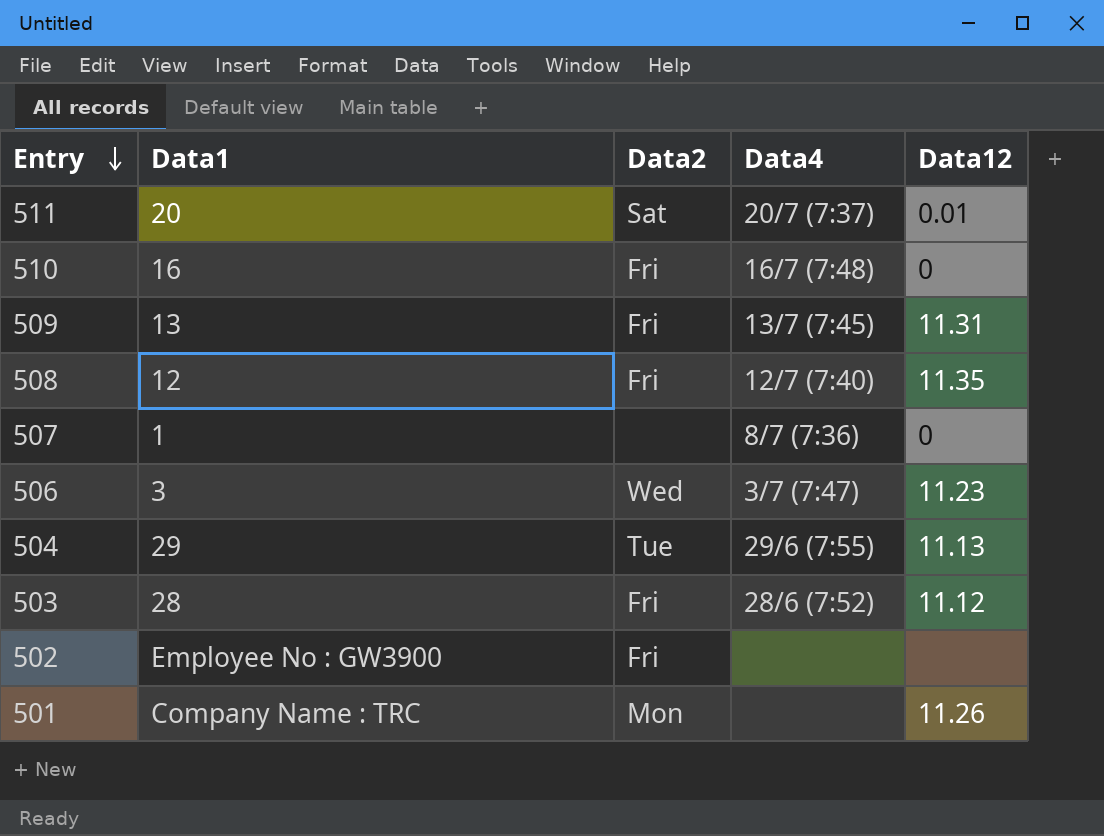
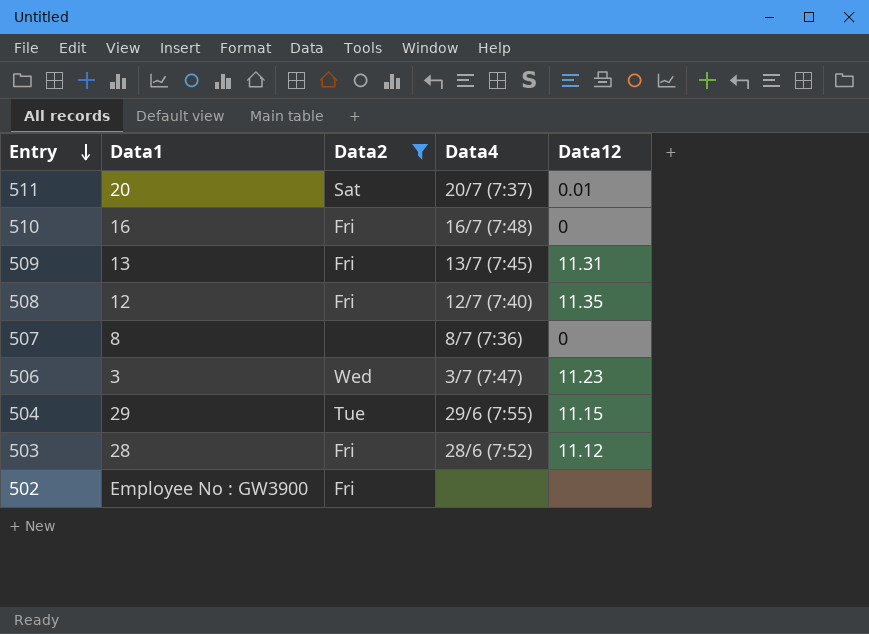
filter: none -> Data2 != Mon
507 | Data1: 1 -> 8
504 | Data12: 11.13 -> 11.15

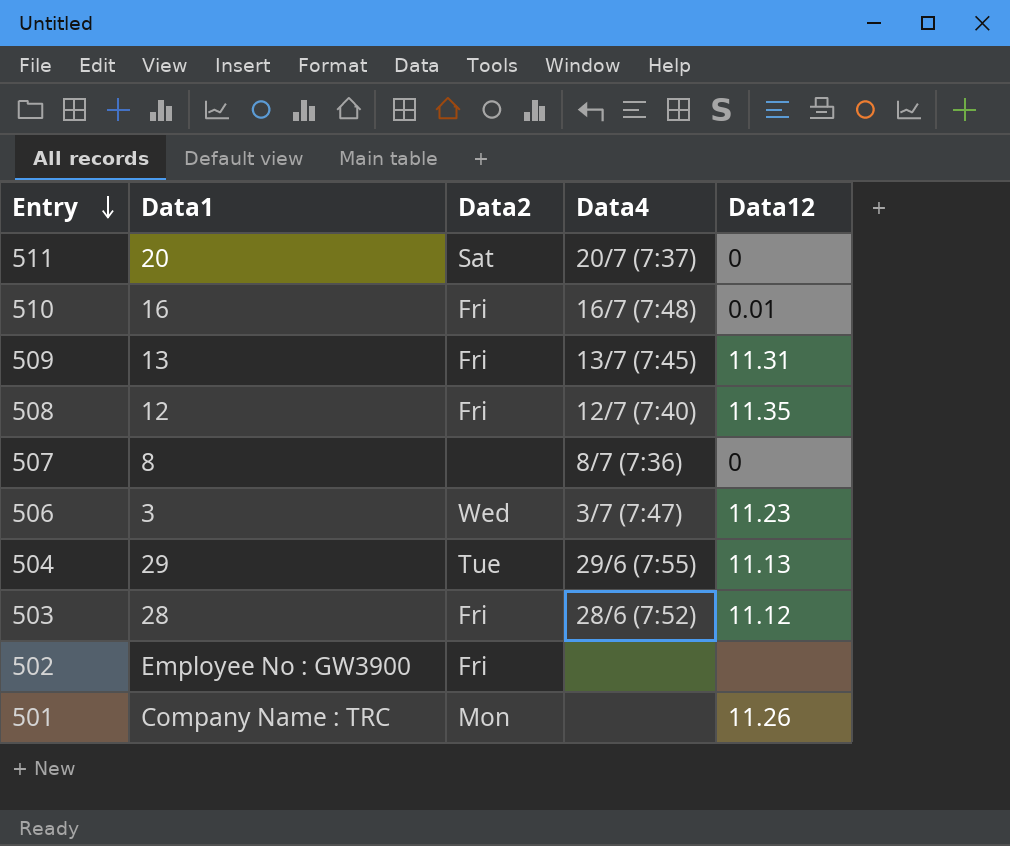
filter: Data2 != Mon -> none
511 | Data12: 0.01 -> 0
510 | Data12: 0 -> 0.01
504 | Data12: 11.15 -> 11.13

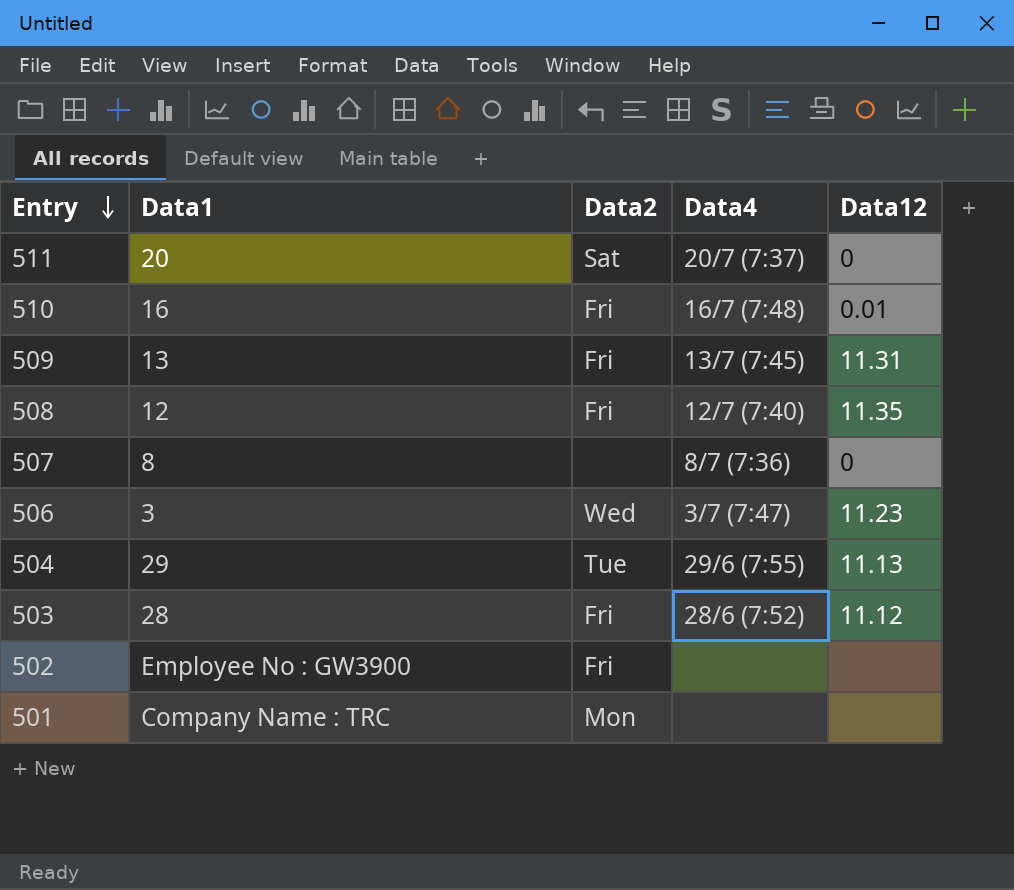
501 | Data12: 11.26 -> none

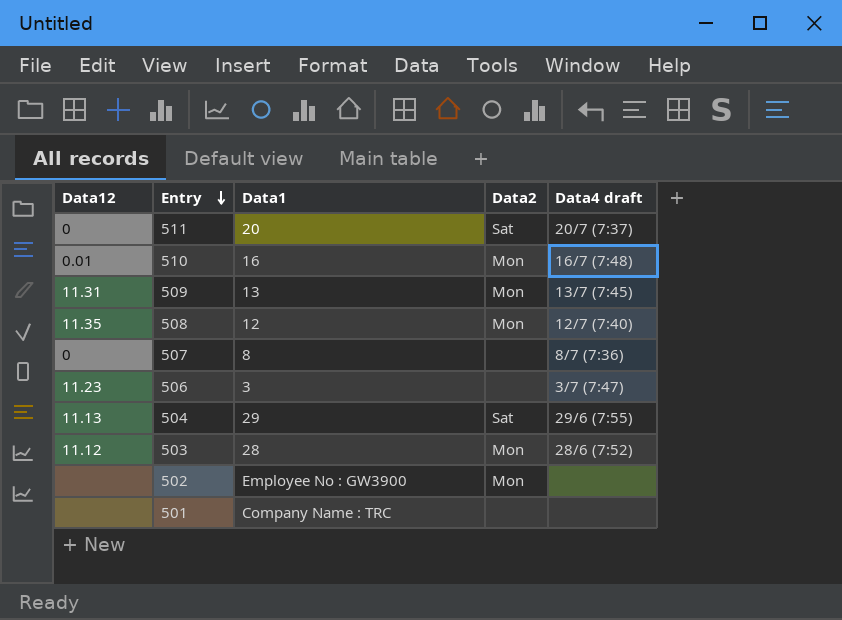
column Data12 | position: 5 -> 1
column name: Data4 -> Data4 draft
510 | Data2: Fri -> Mon
509 | Data2: Fri -> Mon
508 | Data2: Fri -> Mon
506 | Data2: Wed -> none
504 | Data2: Tue -> Sat
503 | Data2: Fri -> Mon
502 | Data2: Fri -> Mon
501 | Data2: Mon -> none

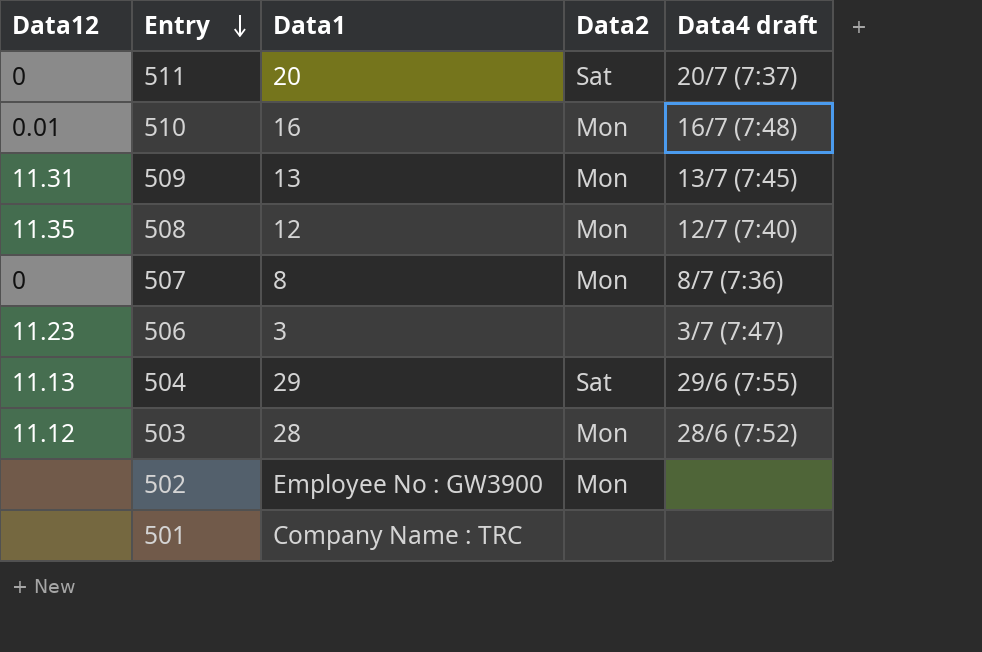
507 | Data2: none -> Mon

